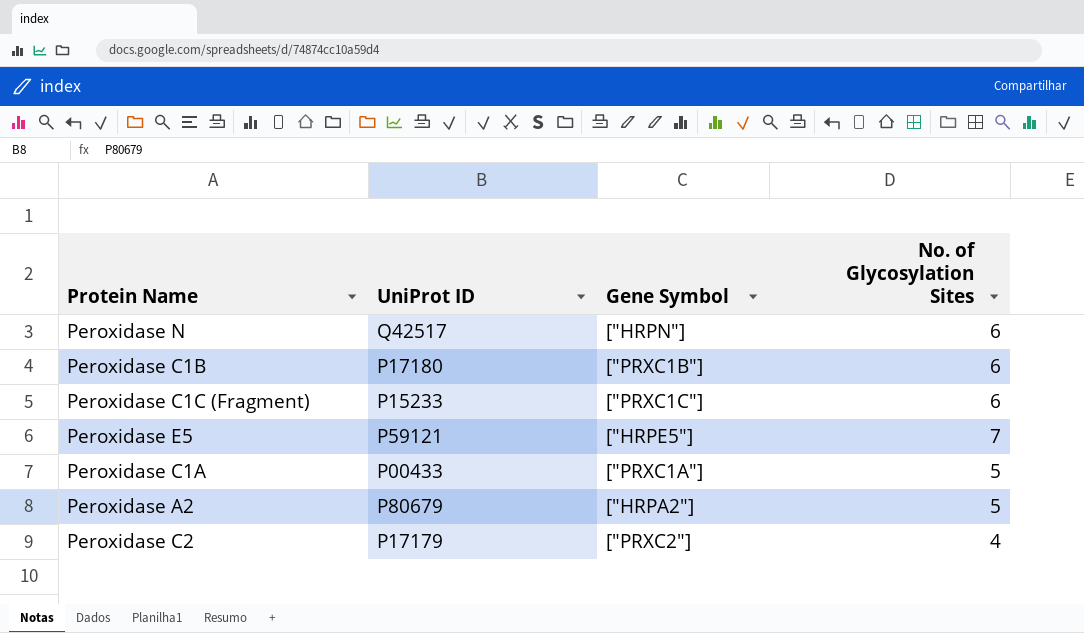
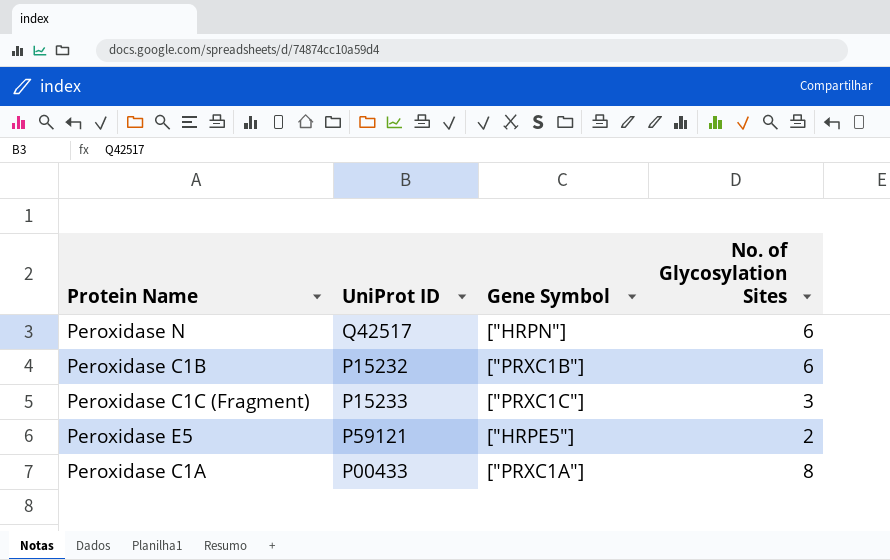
row Peroxidase A2: P80679 | ["HRPA2"] | 5 -> none
row Peroxidase C2: P17179 | ["PRXC2"] | 4 -> none
Peroxidase C1B | UniProt ID: P17180 -> P15232
Peroxidase C1C (Fragment) | No. of Glycosylation Sites: 6 -> 3
Peroxidase E5 | No. of Glycosylation Sites: 7 -> 2
Peroxidase C1A | No. of Glycosylation Sites: 5 -> 8

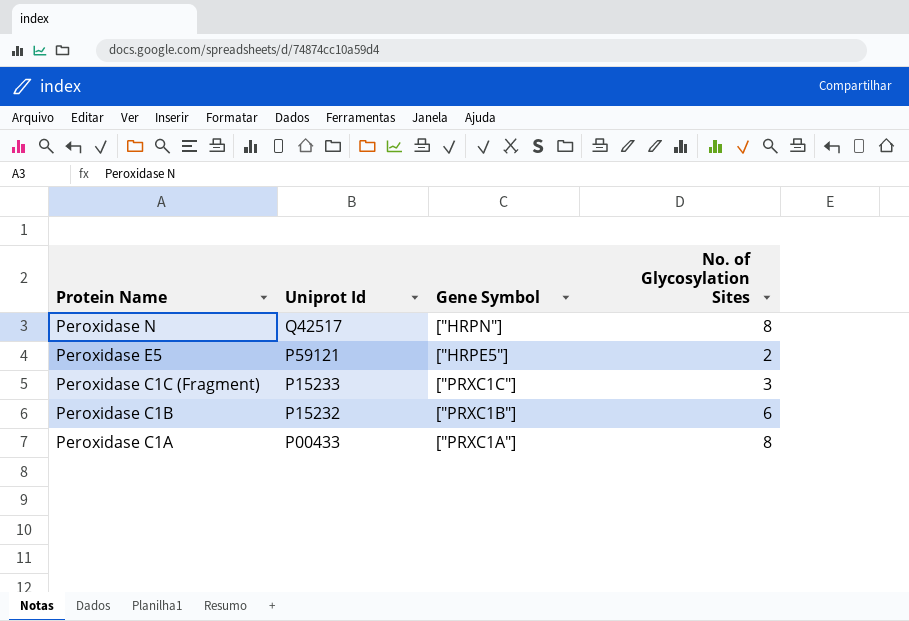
row order: none -> Protein Name descending
column name: UniProt ID -> Uniprot Id
Peroxidase N | No. of Glycosylation Sites: 6 -> 8

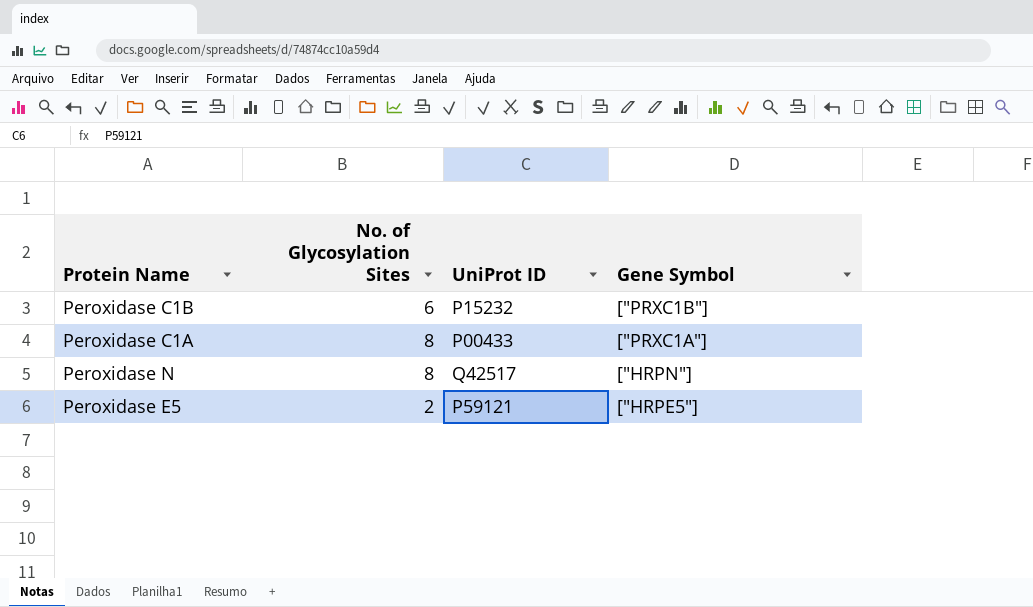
row order: Protein Name descending -> Gene Symbol descending
column No. of Glycosylation Sites | position: 4 -> 2
column name: Uniprot Id -> UniProt ID
row Peroxidase C1C (Fragment): P15233 | ["PRXC1C"] | 3 -> none

